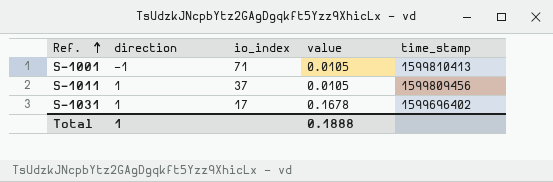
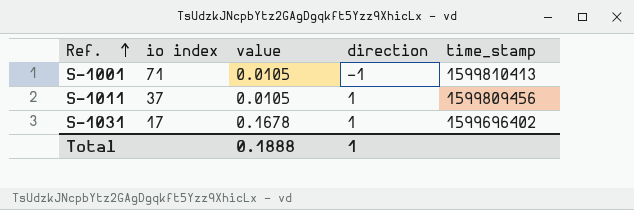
column name: io_index -> io index
column direction | position: 2 -> 4

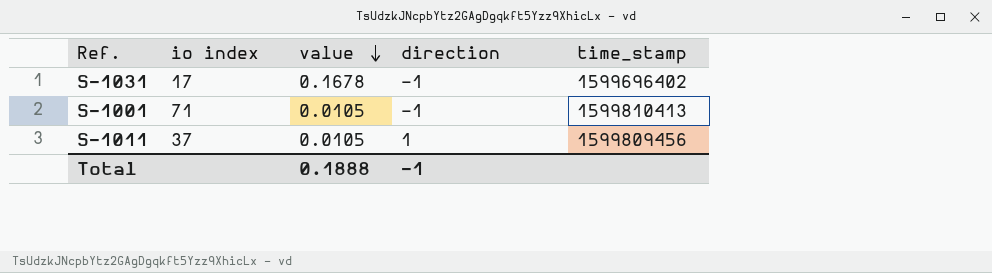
row order: Ref. ascending -> value descending
S-1031 | direction: 1 -> -1
Total | direction: 1 -> -1

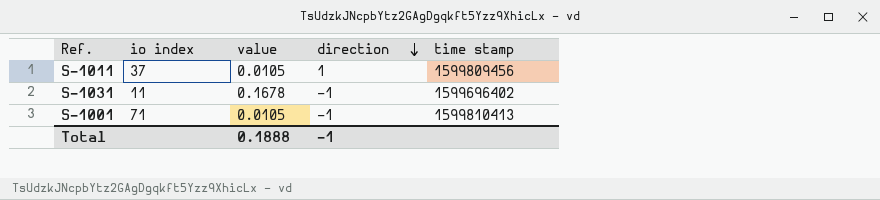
row order: value descending -> direction descending
column name: time_stamp -> time stamp
S-1031 | io index: 17 -> 11

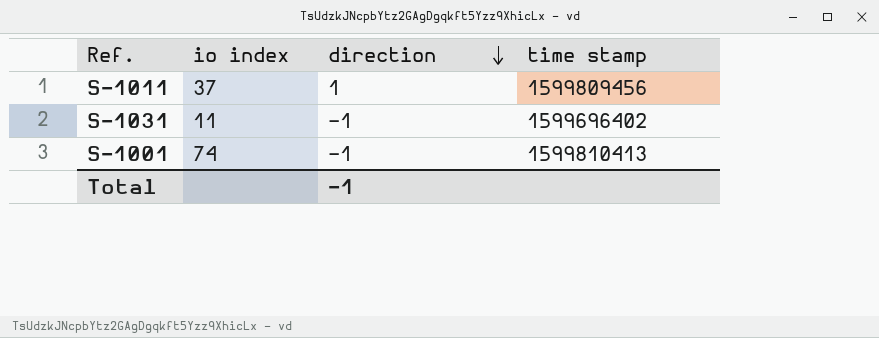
column value | position: 3 -> none
S-1001 | io index: 71 -> 74

